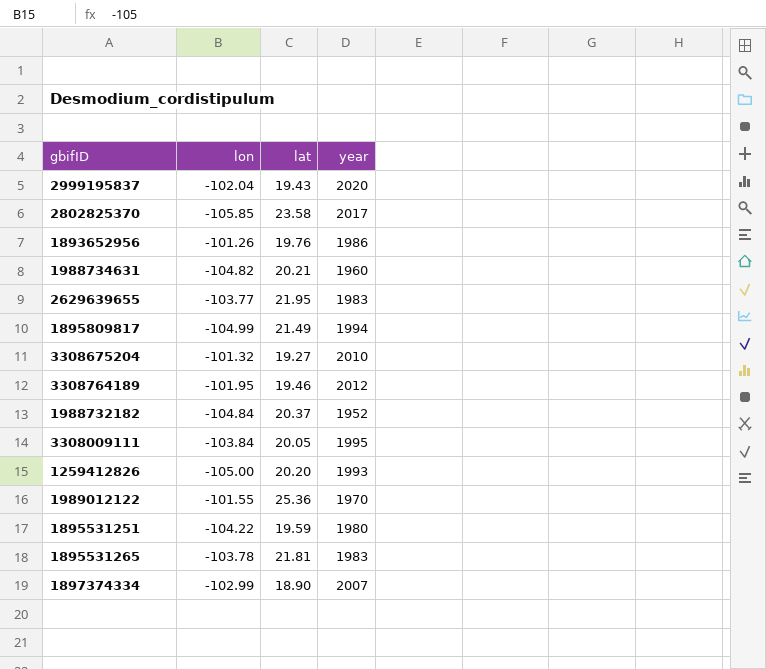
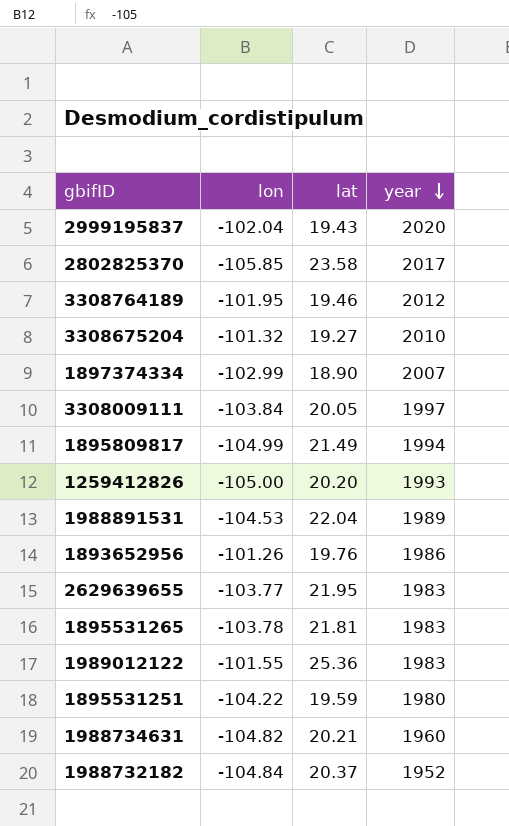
row order: none -> year descending
3308009111 | year: 1995 -> 1997
row 1988891531: none -> -104.53 | 22.04 | 1989
1989012122 | year: 1970 -> 1983

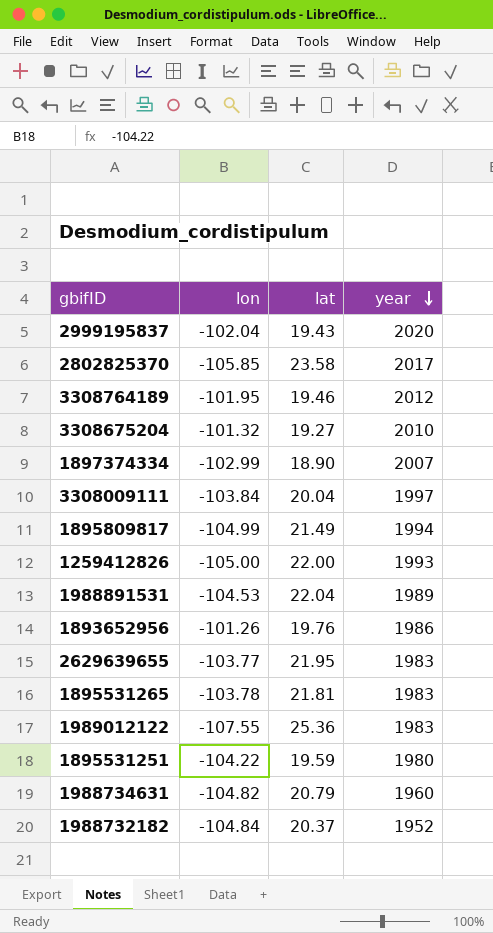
3308009111 | lat: 20.05 -> 20.04
1259412826 | lat: 20.20 -> 22.00
1989012122 | lon: -101.55 -> -107.55
1988734631 | lat: 20.21 -> 20.79

